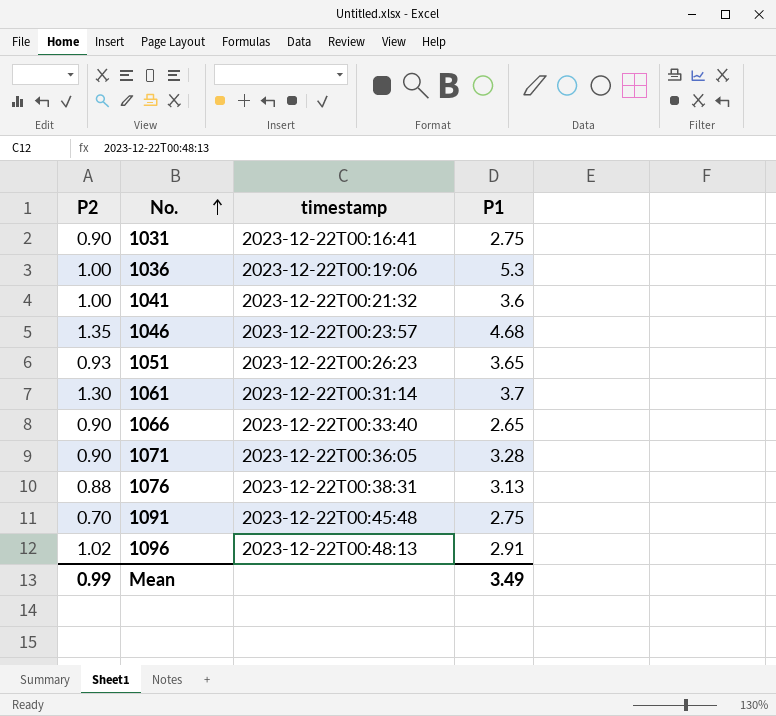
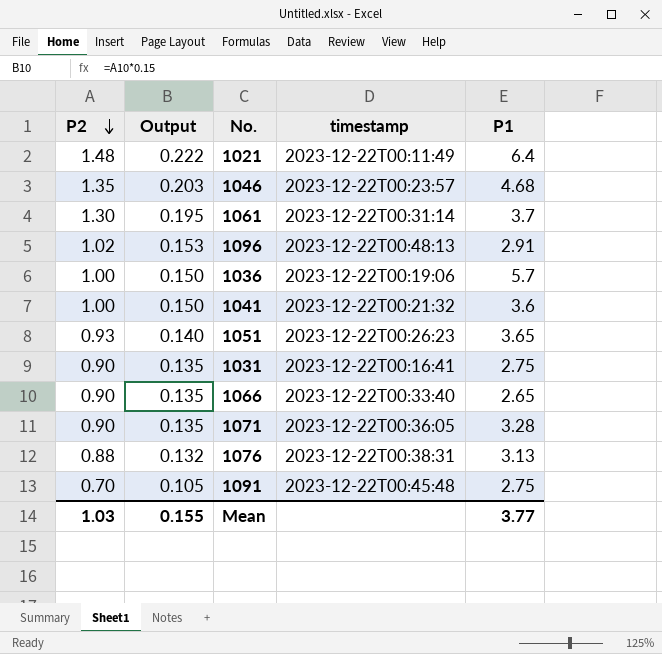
row order: No. ascending -> P2 descending
column Output | formula: none -> [P2] * 0.15
row 1021: none -> 1.48 | 0.222 | 2023-12-22T00:11:49 | 6.4
1036 | P1: 5.3 -> 5.7
Mean | P2: 0.99 -> 1.03
Mean | P1: 3.49 -> 3.77

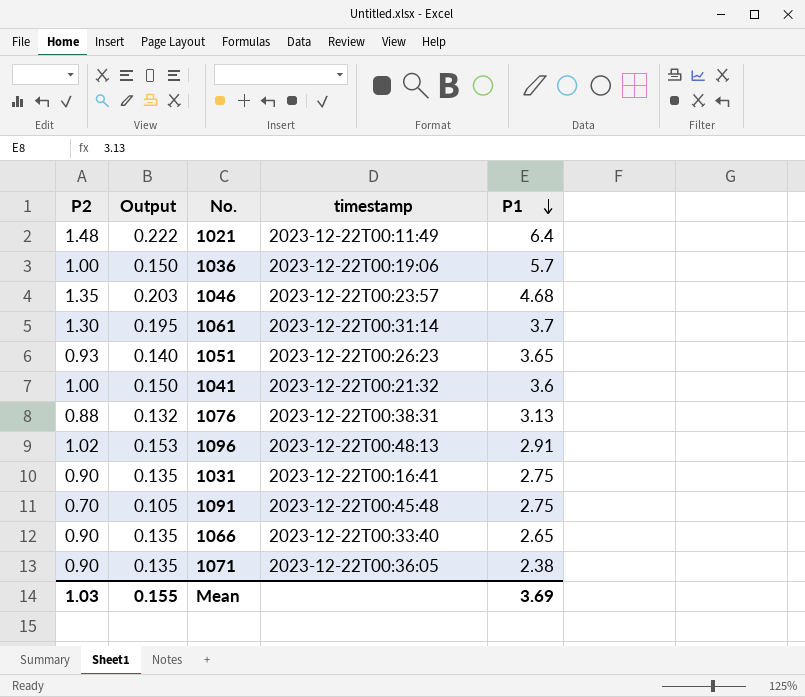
row order: P2 descending -> P1 descending
1071 | P1: 3.28 -> 2.38
Mean | P1: 3.77 -> 3.69

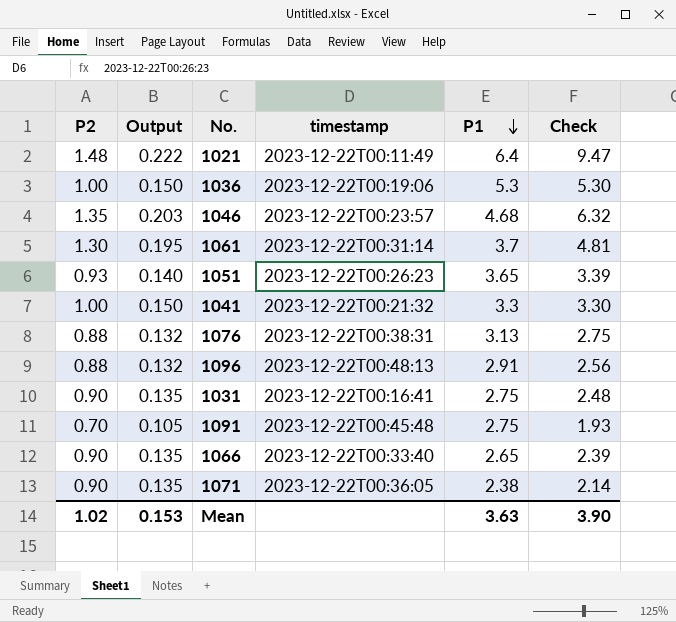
column Check | formula: none -> [P2] * [P1]
1036 | P1: 5.7 -> 5.3
1041 | P1: 3.6 -> 3.3
1096 | P2: 1.02 -> 0.88
1096 | Output: 0.153 -> 0.132
Mean | P2: 1.03 -> 1.02
Mean | Output: 0.155 -> 0.153
Mean | P1: 3.69 -> 3.63

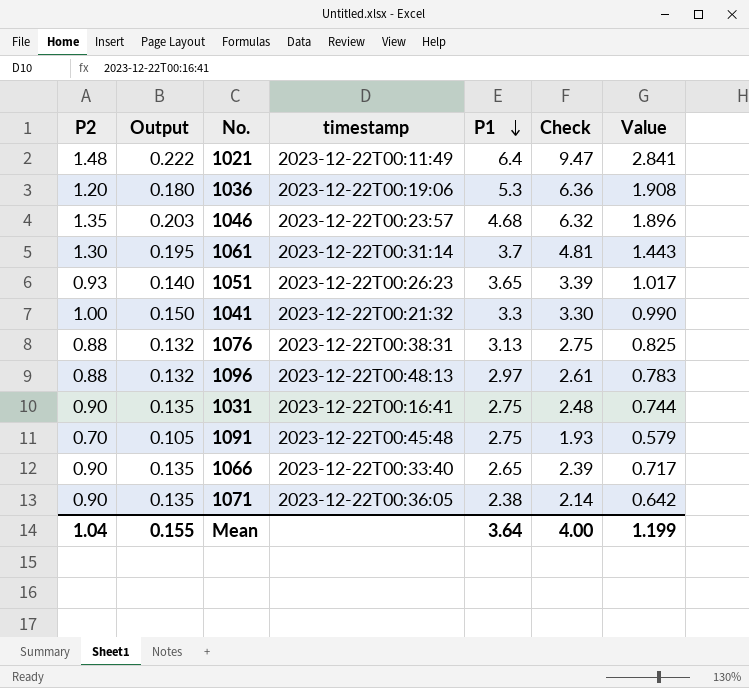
column Value | formula: none -> [Check] * 0.3
1036 | P2: 1.00 -> 1.20
1036 | Output: 0.150 -> 0.180
1036 | Check: 5.30 -> 6.36
1096 | P1: 2.91 -> 2.97
1096 | Check: 2.56 -> 2.61
Mean | P2: 1.02 -> 1.04
Mean | Output: 0.153 -> 0.155
Mean | P1: 3.63 -> 3.64
Mean | Check: 3.90 -> 4.00

